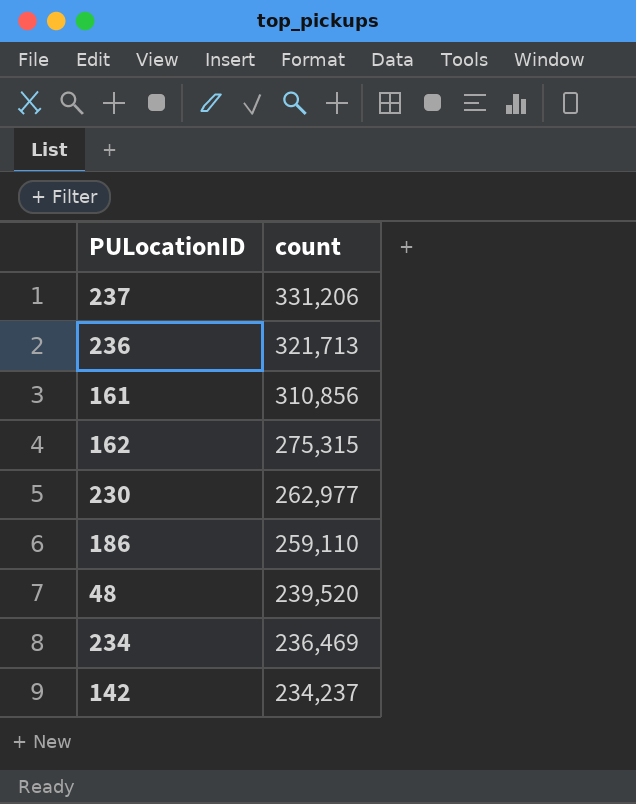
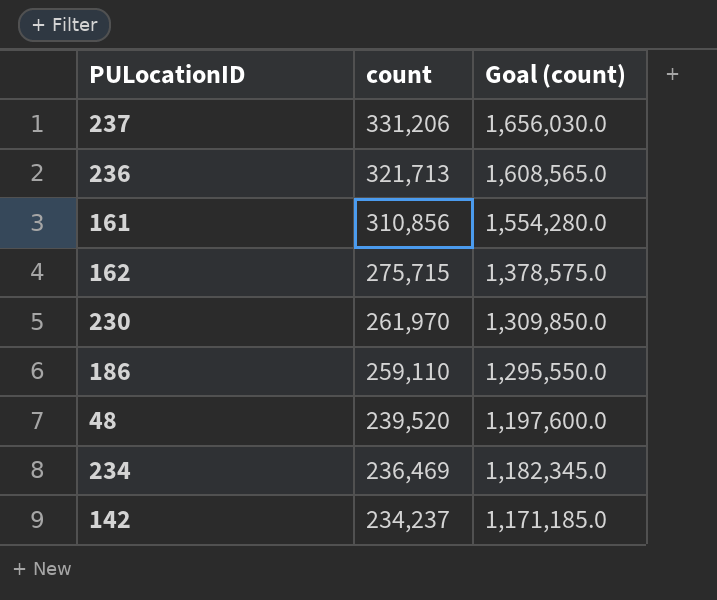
column Goal (count) | formula: none -> [count] * 5
162 | count: 275,315 -> 275,715
230 | count: 262,977 -> 261,970

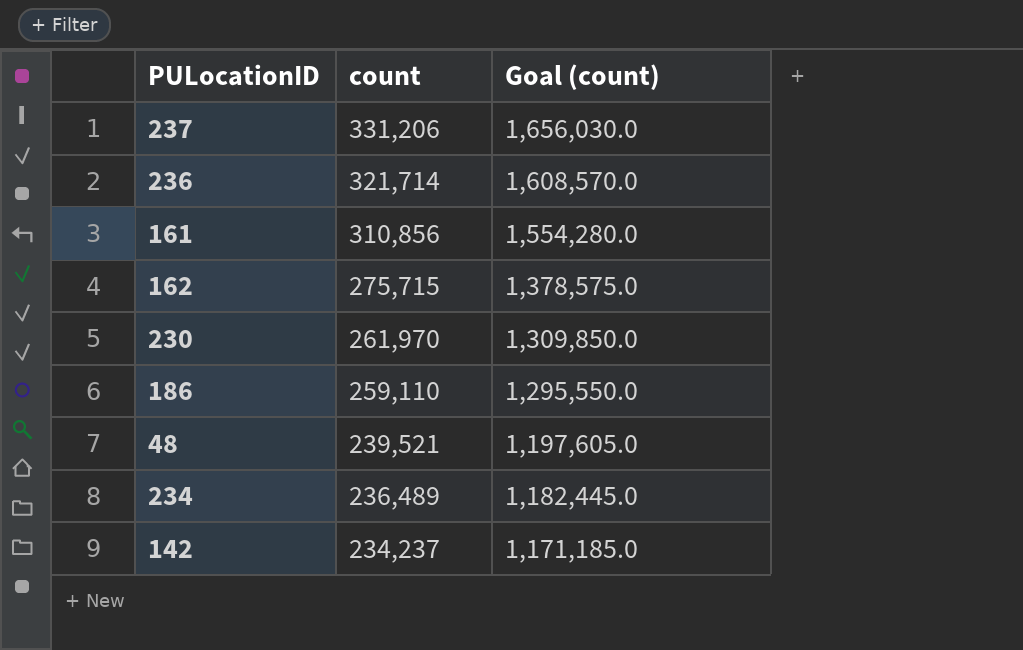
236 | count: 321,713 -> 321,714
236 | Goal (count): 1,608,565.0 -> 1,608,570.0
48 | count: 239,520 -> 239,521
48 | Goal (count): 1,197,600.0 -> 1,197,605.0
234 | count: 236,469 -> 236,489
234 | Goal (count): 1,182,345.0 -> 1,182,445.0

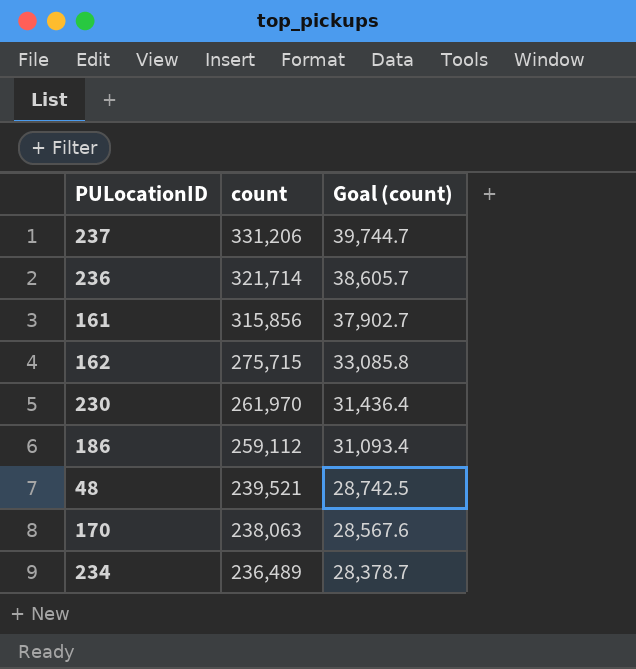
column Goal (count) | formula: [count] * 5 -> [count] * 0.12
row 142: 234,237 | 1,171,185.0 -> none
161 | count: 310,856 -> 315,856
186 | count: 259,110 -> 259,112
row 170: none -> 238,063 | 28,567.6

